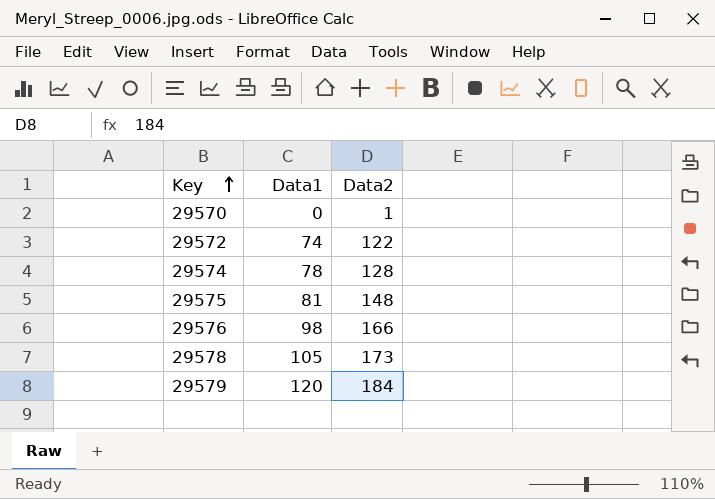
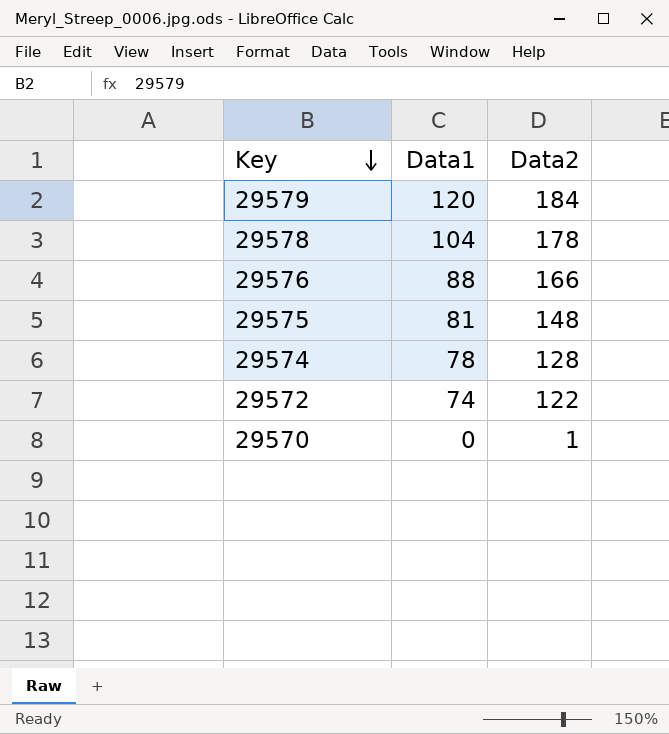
row order: Key ascending -> Key descending
29578 | Data1: 105 -> 104
29578 | Data2: 173 -> 178
29576 | Data1: 98 -> 88

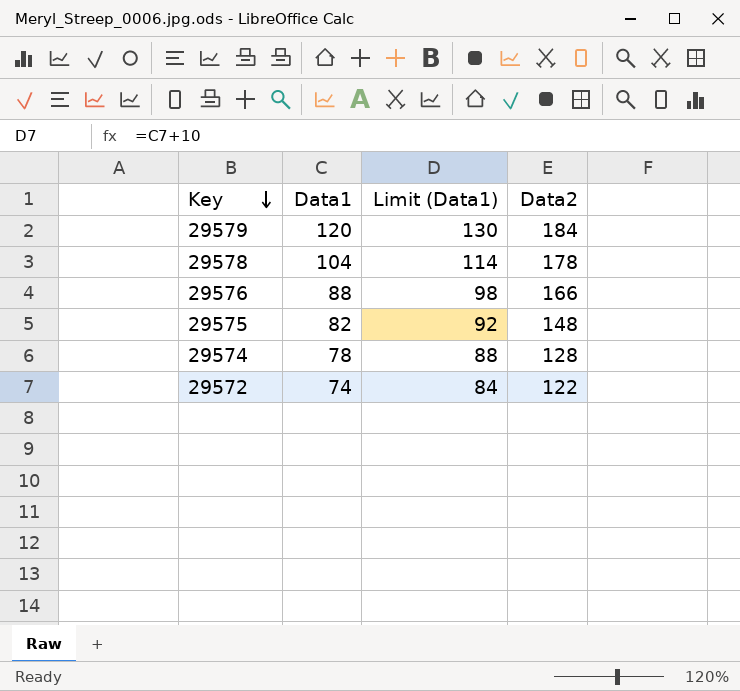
column Limit (Data1) | formula: none -> [Data1] + 10
row 29570: 0 | 1 -> none
29575 | Data1: 81 -> 82

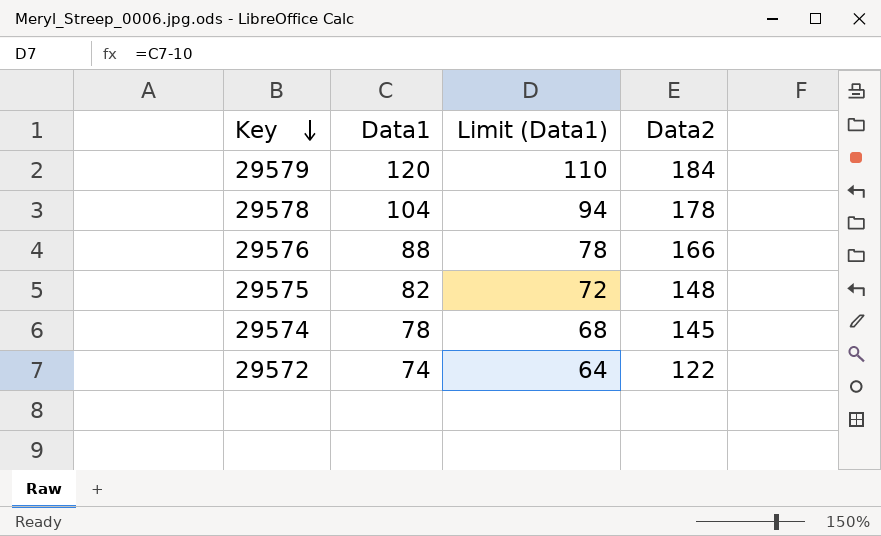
column Limit (Data1) | formula: [Data1] + 10 -> [Data1] - 10
29574 | Data2: 128 -> 145

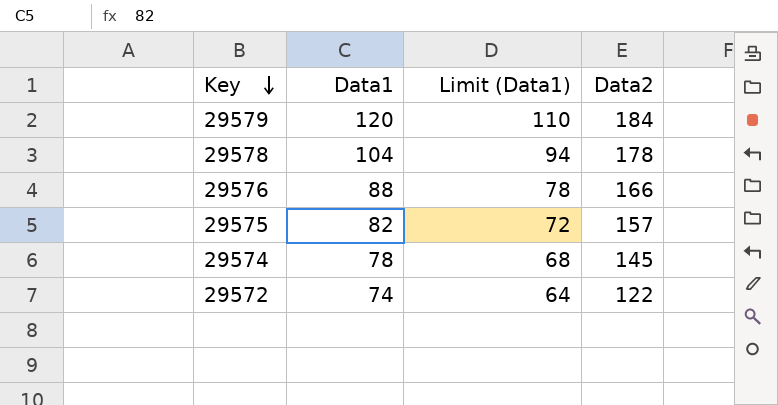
29575 | Data2: 148 -> 157

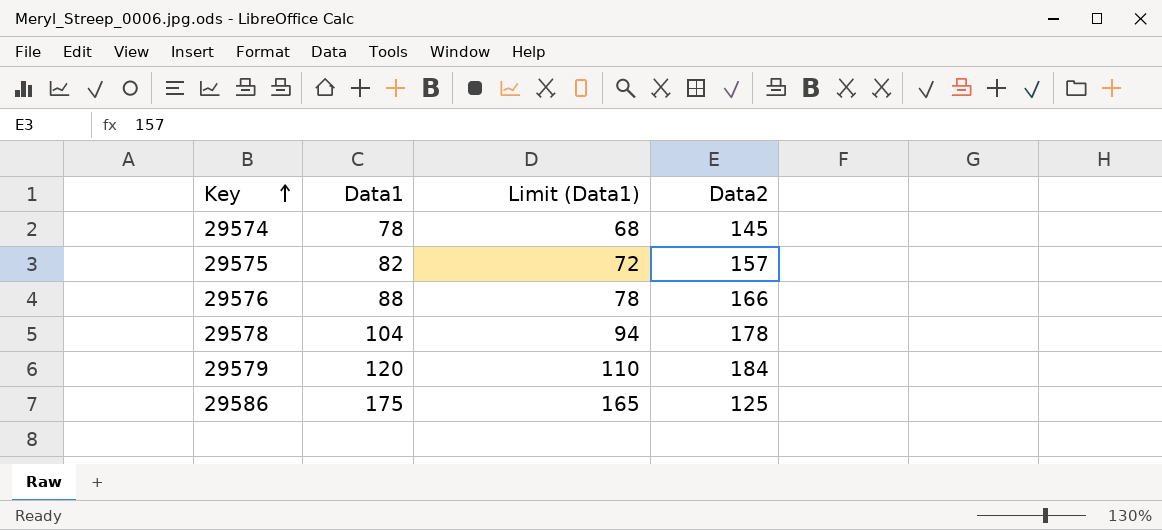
row order: Key descending -> Key ascending
row 29572: 74 | 64 | 122 -> none
row 29586: none -> 175 | 165 | 125

